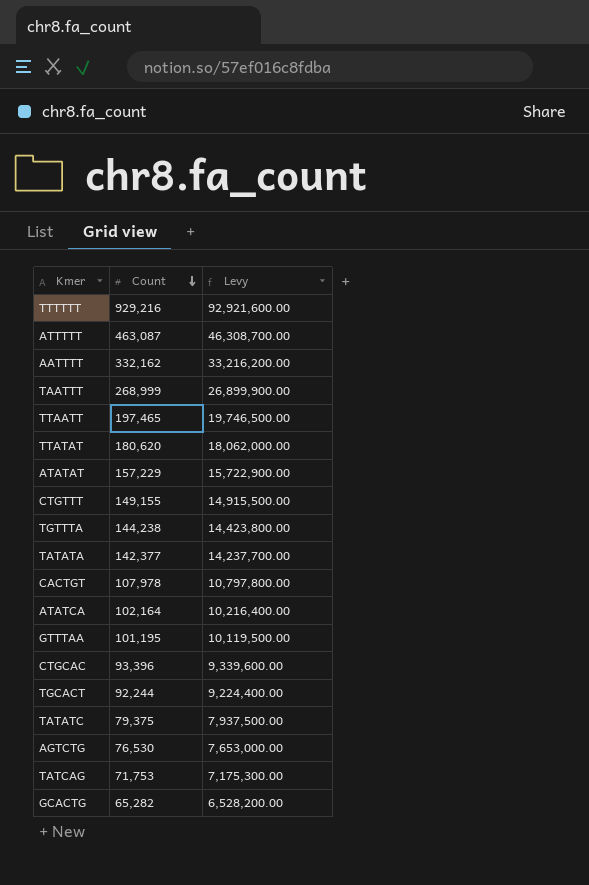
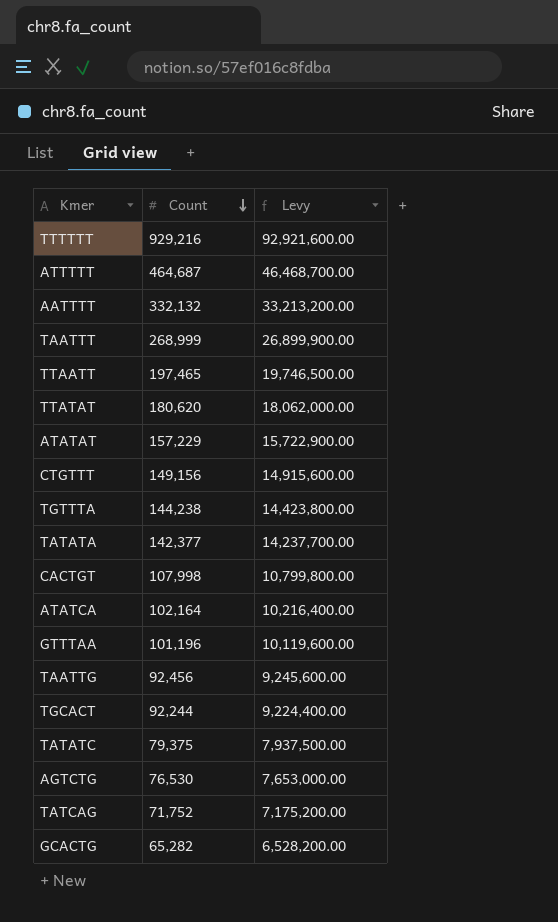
row CTGCAC: 93,396 | 9,339,600.00 -> none
ATTTTT | Count: 463,087 -> 464,687
ATTTTT | Levy: 46,308,700.00 -> 46,468,700.00
AATTTT | Count: 332,162 -> 332,132
AATTTT | Levy: 33,216,200.00 -> 33,213,200.00
CTGTTT | Count: 149,155 -> 149,156
CTGTTT | Levy: 14,915,500.00 -> 14,915,600.00
CACTGT | Count: 107,978 -> 107,998
CACTGT | Levy: 10,797,800.00 -> 10,799,800.00
GTTTAA | Count: 101,195 -> 101,196
GTTTAA | Levy: 10,119,500.00 -> 10,119,600.00
row TAATTG: none -> 92,456 | 9,245,600.00
TATCAG | Count: 71,753 -> 71,752
TATCAG | Levy: 7,175,300.00 -> 7,175,200.00

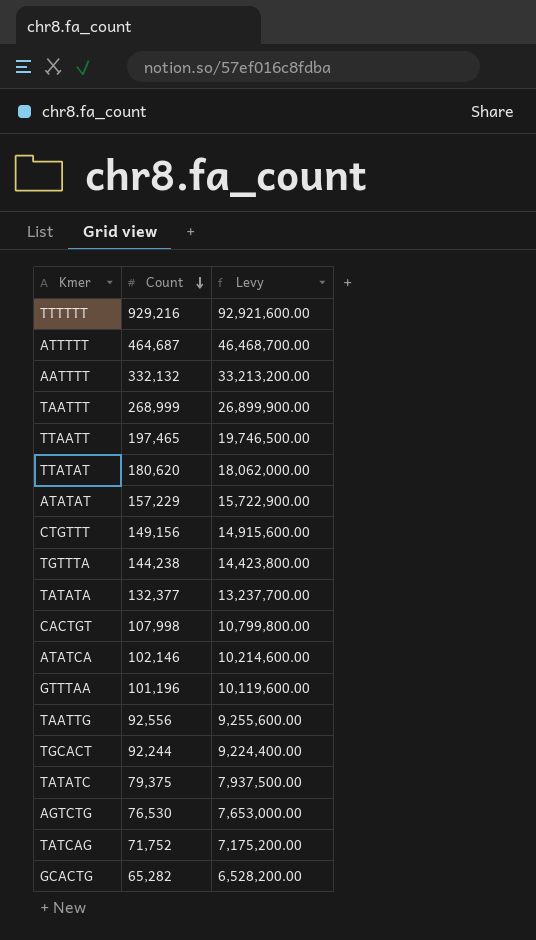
TATATA | Count: 142,377 -> 132,377
TATATA | Levy: 14,237,700.00 -> 13,237,700.00
ATATCA | Count: 102,164 -> 102,146
ATATCA | Levy: 10,216,400.00 -> 10,214,600.00
TAATTG | Count: 92,456 -> 92,556
TAATTG | Levy: 9,245,600.00 -> 9,255,600.00

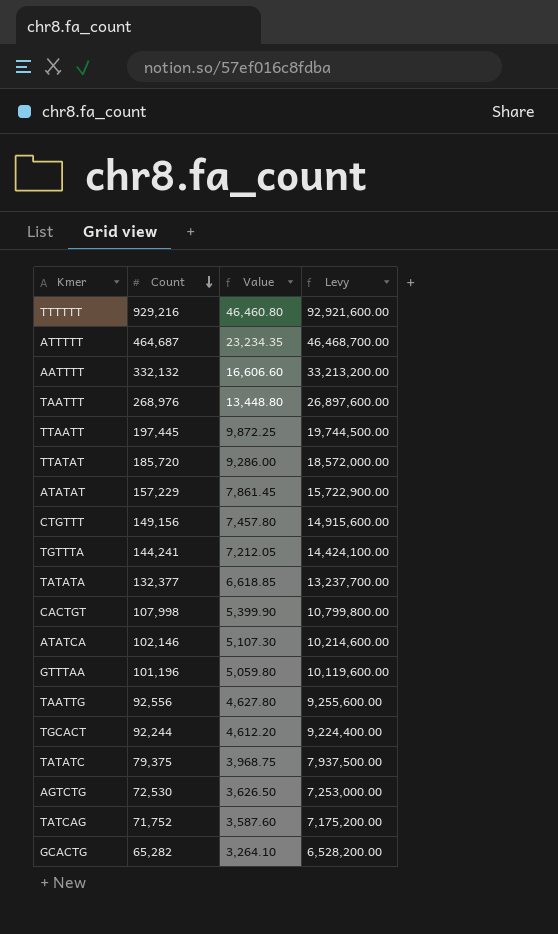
column Value | formula: none -> [Count] * 0.05
TAATTT | Count: 268,999 -> 268,976
TAATTT | Levy: 26,899,900.00 -> 26,897,600.00
TTAATT | Count: 197,465 -> 197,445
TTAATT | Levy: 19,746,500.00 -> 19,744,500.00
TTATAT | Count: 180,620 -> 185,720
TTATAT | Levy: 18,062,000.00 -> 18,572,000.00
TGTTTA | Count: 144,238 -> 144,241
TGTTTA | Levy: 14,423,800.00 -> 14,424,100.00
AGTCTG | Count: 76,530 -> 72,530
AGTCTG | Levy: 7,653,000.00 -> 7,253,000.00

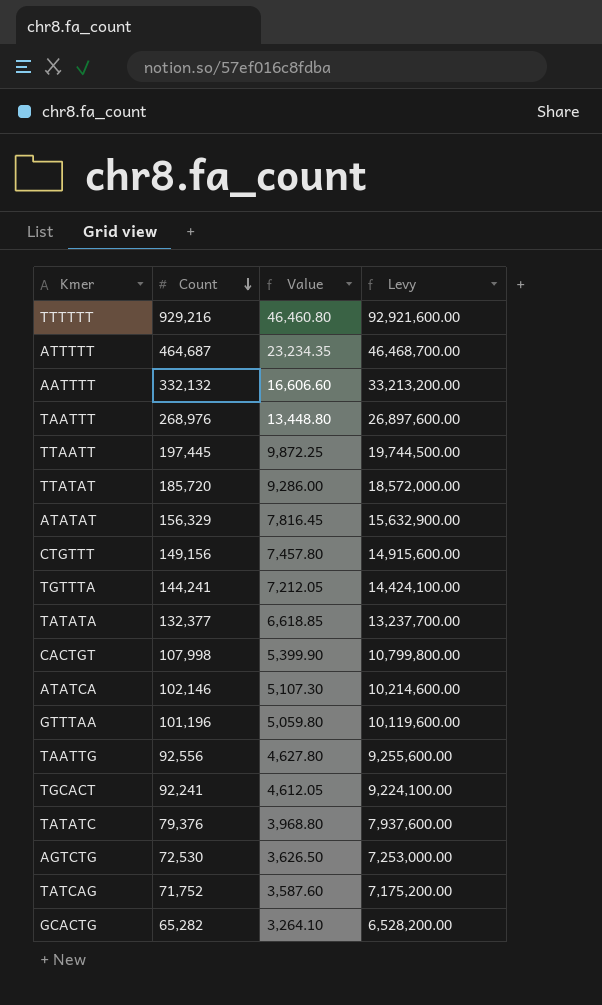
ATATAT | Count: 157,229 -> 156,329
ATATAT | Value: 7,861.45 -> 7,816.45
ATATAT | Levy: 15,722,900.00 -> 15,632,900.00
TGCACT | Count: 92,244 -> 92,241
TGCACT | Value: 4,612.20 -> 4,612.05
TGCACT | Levy: 9,224,400.00 -> 9,224,100.00
TATATC | Count: 79,375 -> 79,376
TATATC | Value: 3,968.75 -> 3,968.80
TATATC | Levy: 7,937,500.00 -> 7,937,600.00

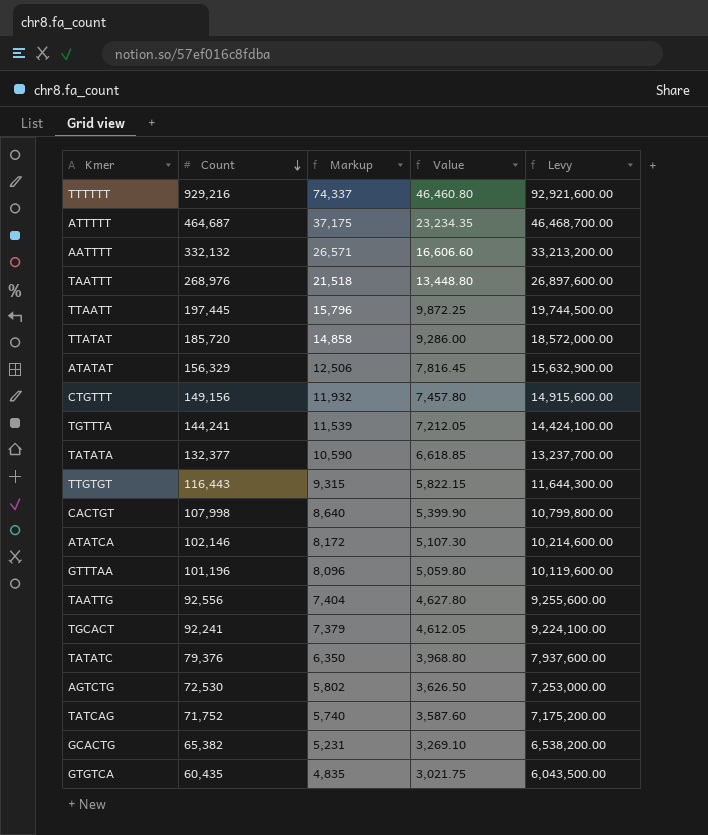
column Markup | formula: none -> [Count] * 0.08
row TTGTGT: none -> 116,443 | 9,315 | 5,822.15 | 11,644,300.00
GCACTG | Count: 65,282 -> 65,382
GCACTG | Value: 3,264.10 -> 3,269.10
GCACTG | Levy: 6,528,200.00 -> 6,538,200.00
row GTGTCA: none -> 60,435 | 4,835 | 3,021.75 | 6,043,500.00

